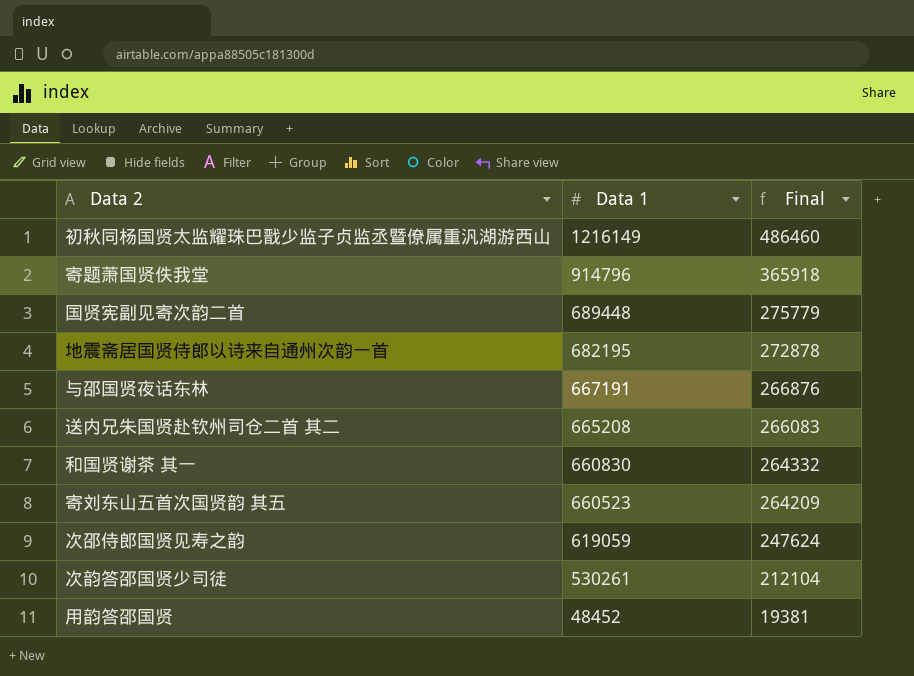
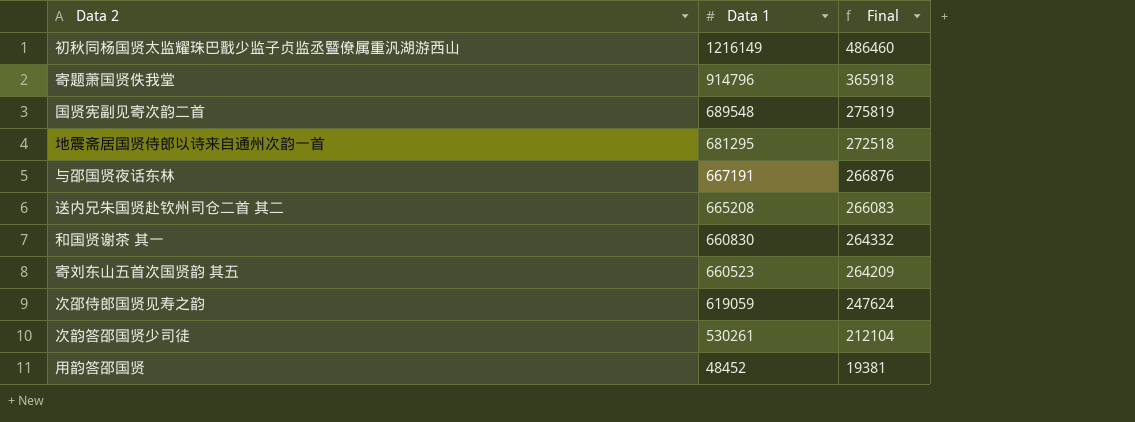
国贤宪副见寄次韵二首 | Data 1: 689448 -> 689548
国贤宪副见寄次韵二首 | Final: 275779 -> 275819
地震斋居国贤侍郎以诗来自通州次韵一首 | Data 1: 682195 -> 681295
地震斋居国贤侍郎以诗来自通州次韵一首 | Final: 272878 -> 272518

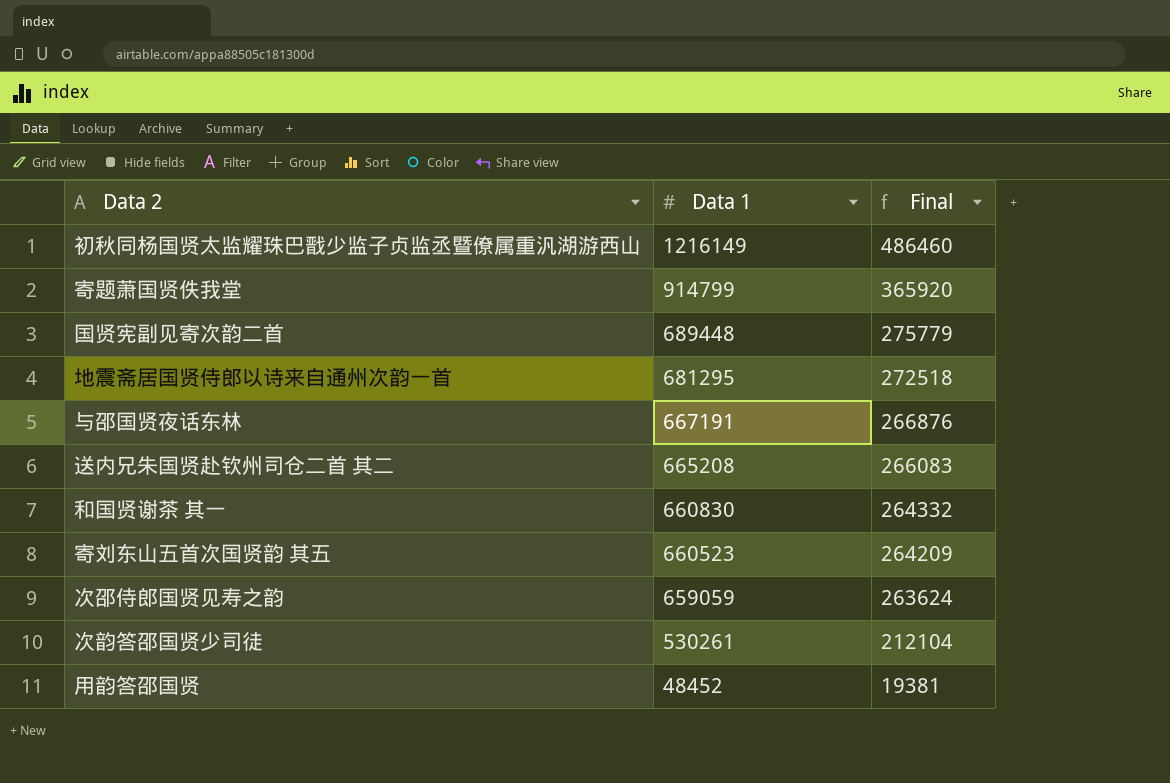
寄题萧国贤佚我堂 | Data 1: 914796 -> 914799
寄题萧国贤佚我堂 | Final: 365918 -> 365920
国贤宪副见寄次韵二首 | Data 1: 689548 -> 689448
国贤宪副见寄次韵二首 | Final: 275819 -> 275779
次邵侍郎国贤见寿之韵 | Data 1: 619059 -> 659059
次邵侍郎国贤见寿之韵 | Final: 247624 -> 263624

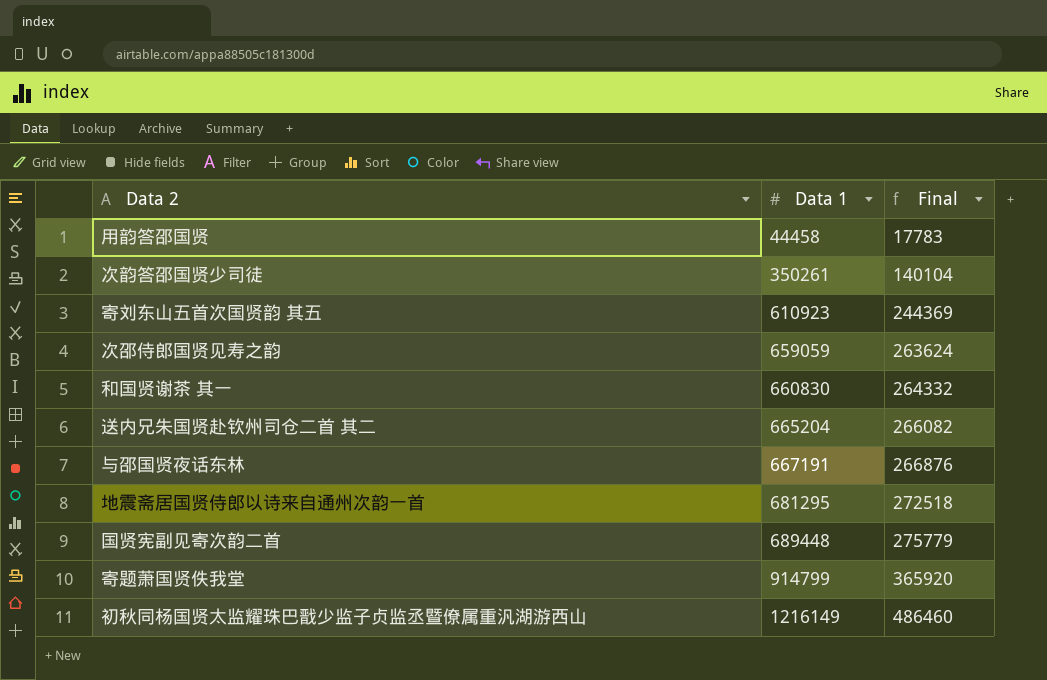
row order: Data 1 descending -> Data 1 ascending
用韵答邵国贤 | Data 1: 48452 -> 44458
用韵答邵国贤 | Final: 19381 -> 17783
次韵答邵国贤少司徒 | Data 1: 530261 -> 350261
次韵答邵国贤少司徒 | Final: 212104 -> 140104
寄刘东山五首次国贤韵 其五 | Data 1: 660523 -> 610923
寄刘东山五首次国贤韵 其五 | Final: 264209 -> 244369
送内兄朱国贤赴钦州司仓二首 其二 | Data 1: 665208 -> 665204
送内兄朱国贤赴钦州司仓二首 其二 | Final: 266083 -> 266082

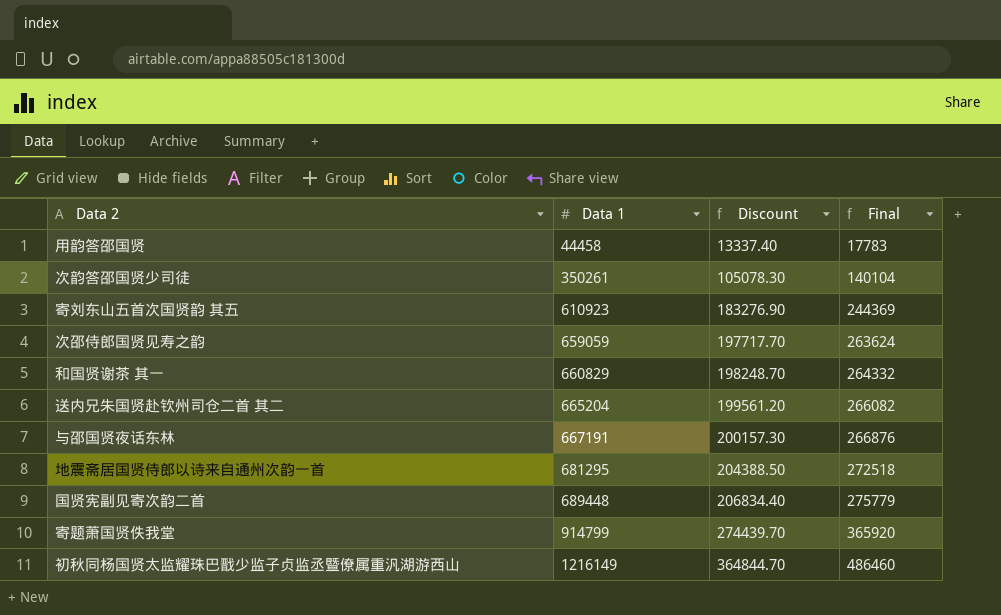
column Discount | formula: none -> [Data 1] * 0.3
和国贤谢茶 其一 | Data 1: 660830 -> 660829

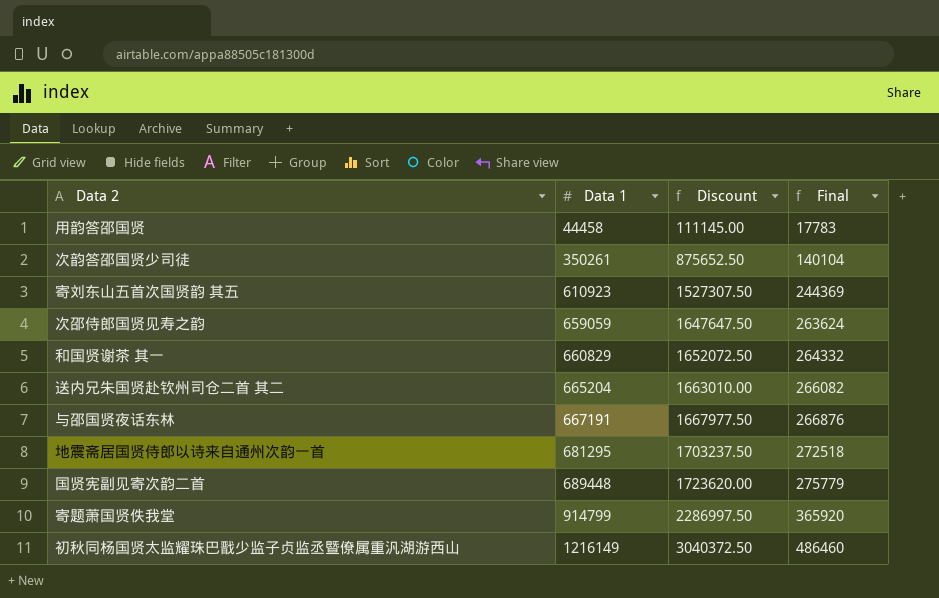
column Discount | formula: [Data 1] * 0.3 -> [Data 1] * 2.5

